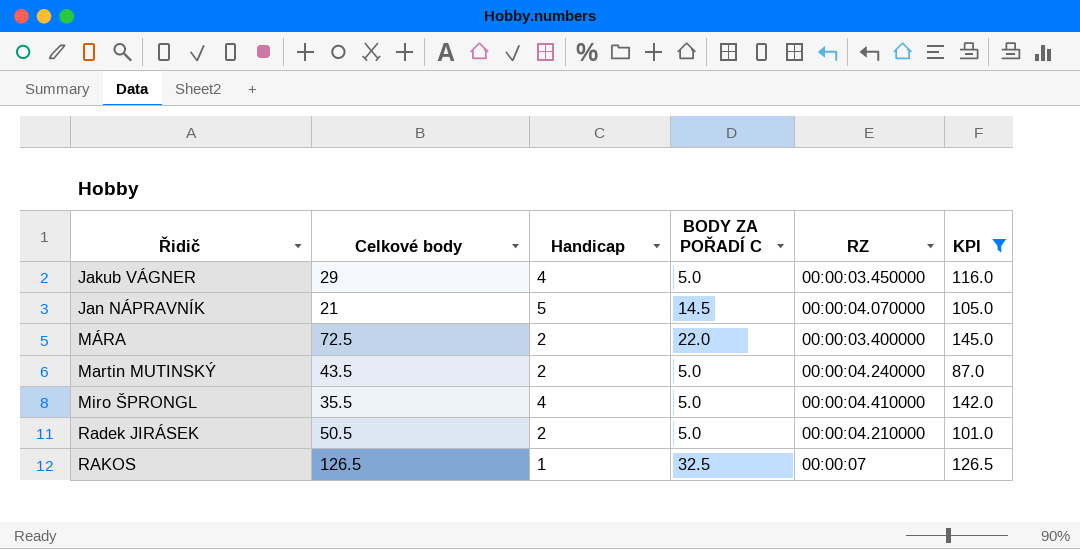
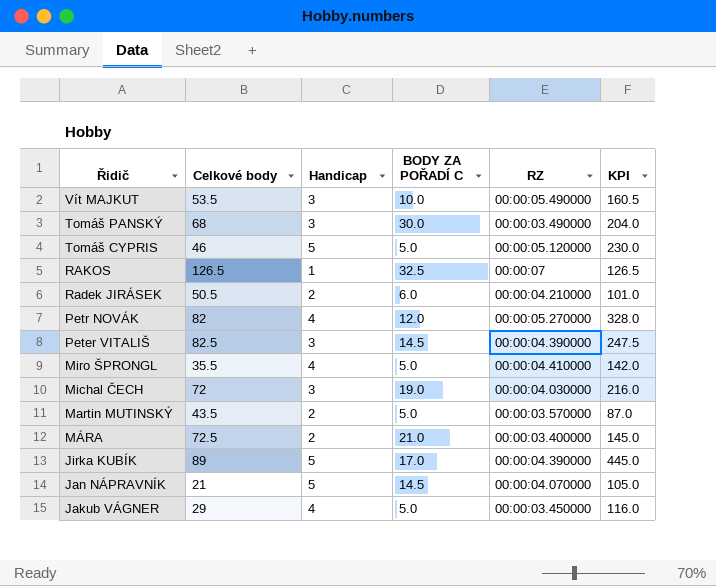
filter: KPI <= 145.0 -> none
row order: Řidič ascending -> Řidič descending
Radek JIRÁSEK | BODY ZA POŘADÍ C: 5.0 -> 6.0
Martin MUTINSKÝ | RZ: 00:00:04.240000 -> 00:00:03.570000
MÁRA | BODY ZA POŘADÍ C: 22.0 -> 21.0

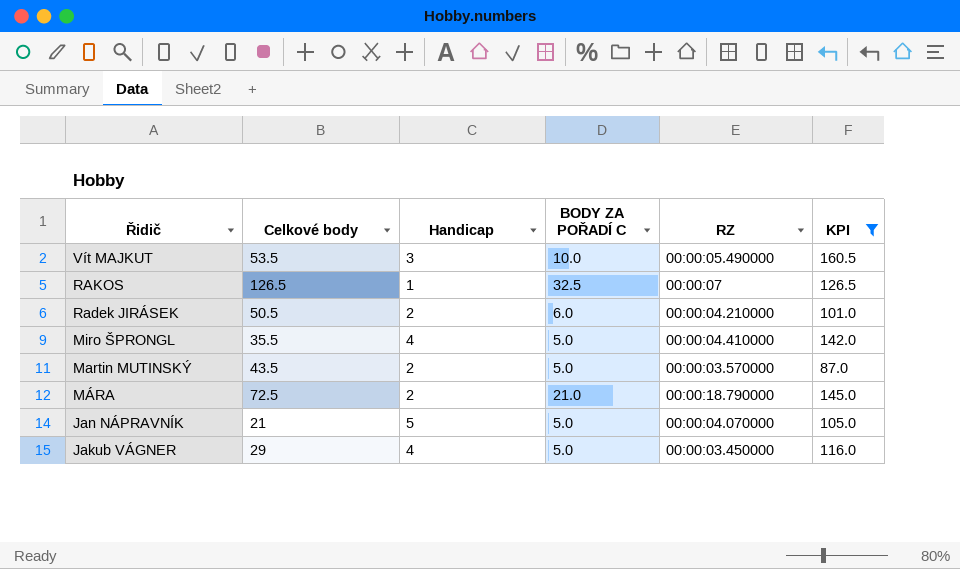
filter: none -> KPI <= 160.5
MÁRA | RZ: 00:00:03.400000 -> 00:00:18.790000
Jan NÁPRAVNÍK | BODY ZA POŘADÍ C: 14.5 -> 5.0

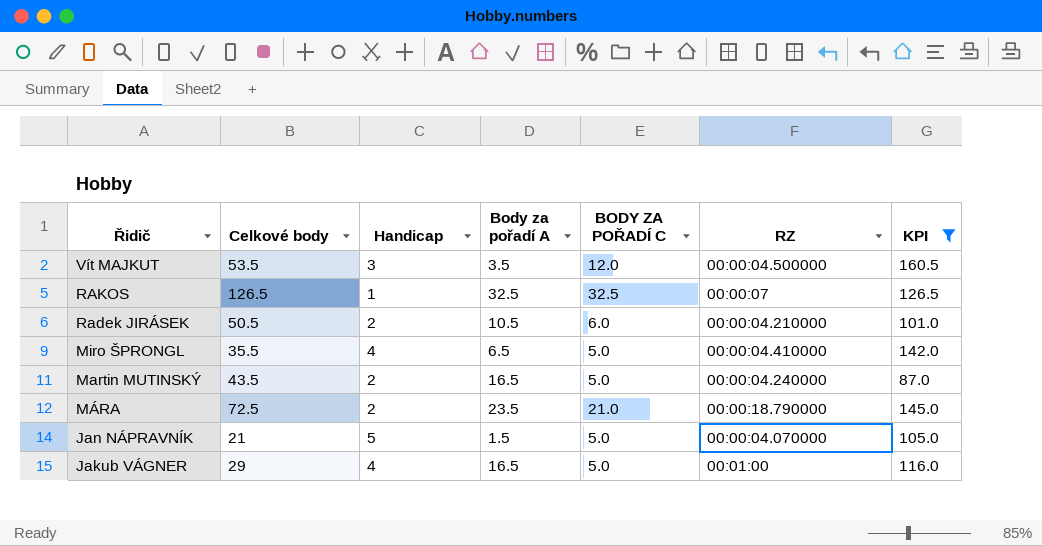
column Body za pořadí A | position: none -> 4
Vít MAJKUT | BODY ZA POŘADÍ C: 10.0 -> 12.0
Vít MAJKUT | RZ: 00:00:05.490000 -> 00:00:04.500000
Martin MUTINSKÝ | RZ: 00:00:03.570000 -> 00:00:04.240000
Jakub VÁGNER | RZ: 00:00:03.450000 -> 00:01:00

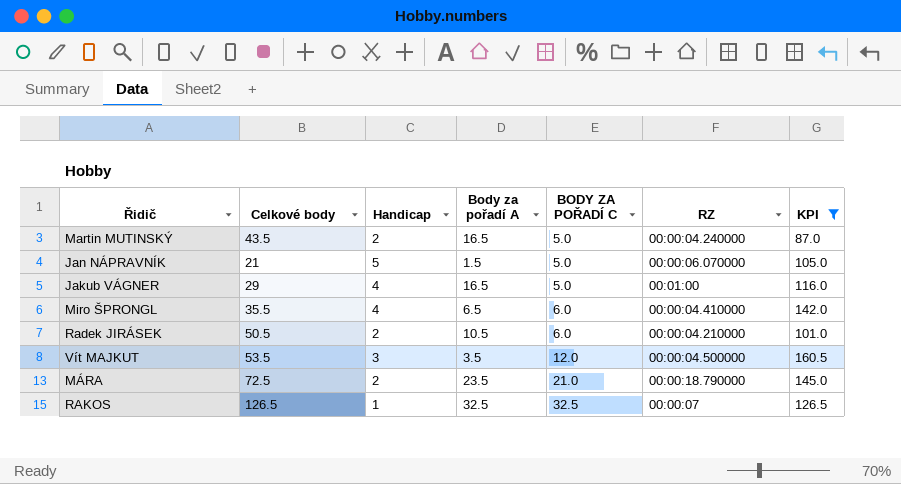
row order: Řidič descending -> BODY ZA POŘADÍ C ascending
Jan NÁPRAVNÍK | RZ: 00:00:04.070000 -> 00:00:06.070000
Miro ŠPRONGL | BODY ZA POŘADÍ C: 5.0 -> 6.0

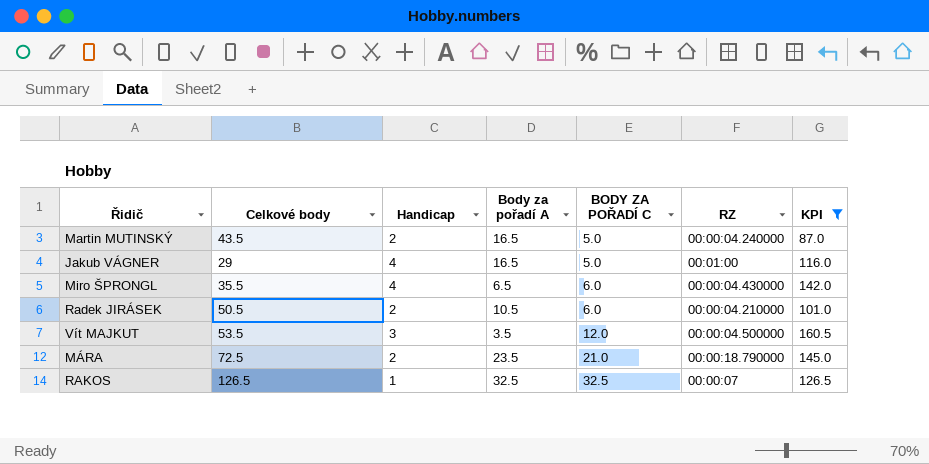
row Jan NÁPRAVNÍK: 21 | 5 | 1.5 | 5.0 | 00:00:06.070000 | 105.0 -> none
Miro ŠPRONGL | RZ: 00:00:04.410000 -> 00:00:04.430000

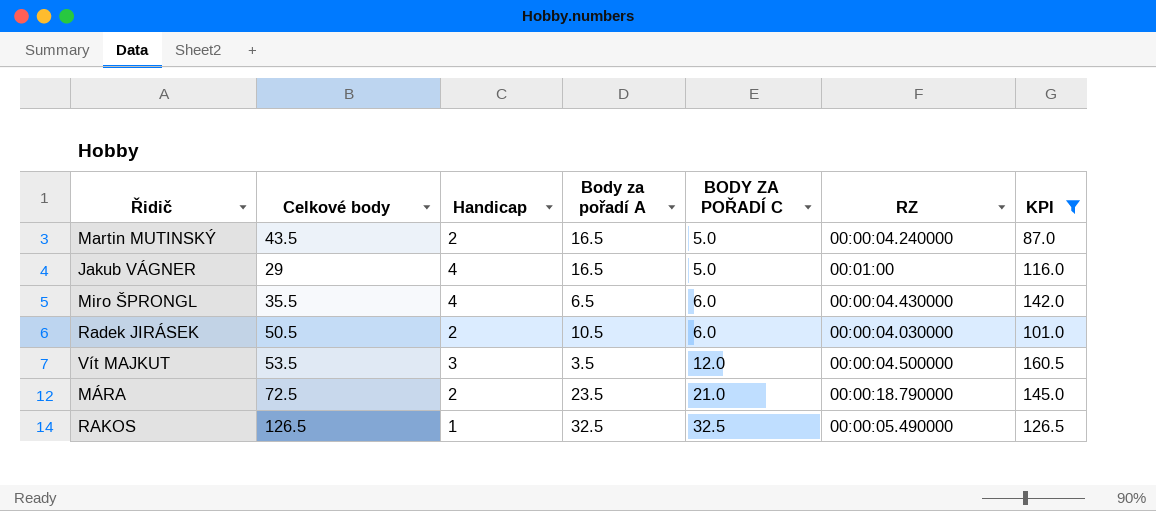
Radek JIRÁSEK | RZ: 00:00:04.210000 -> 00:00:04.030000
RAKOS | RZ: 00:00:07 -> 00:00:05.490000

